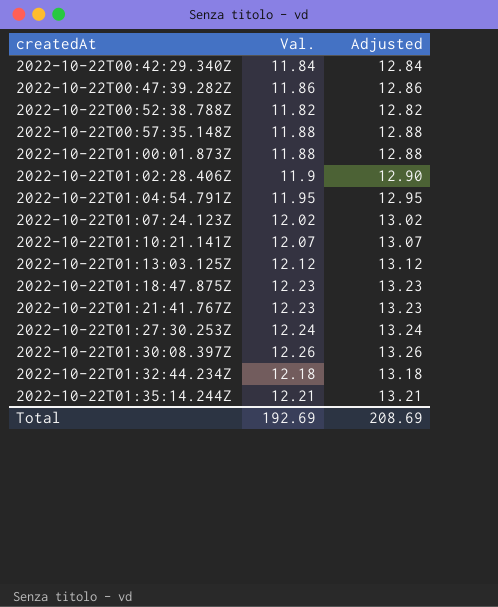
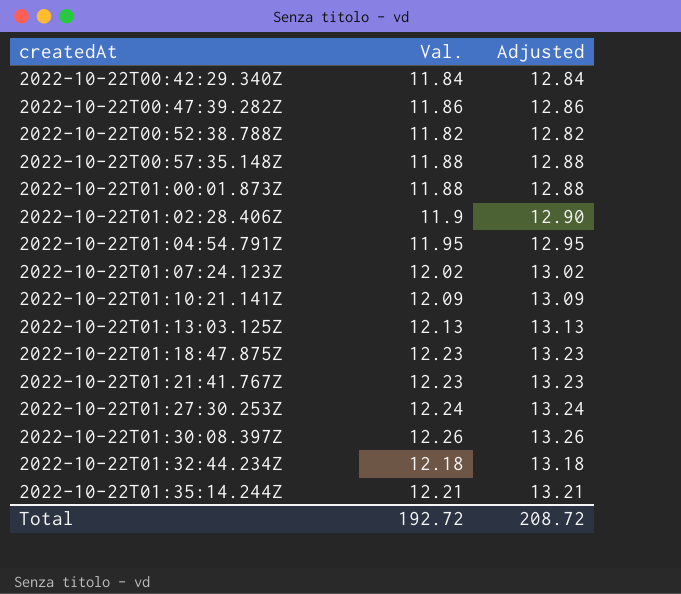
2022-10-22T01:10:21.141Z | Val.: 12.07 -> 12.09
2022-10-22T01:10:21.141Z | Adjusted: 13.07 -> 13.09
2022-10-22T01:13:03.125Z | Val.: 12.12 -> 12.13
2022-10-22T01:13:03.125Z | Adjusted: 13.12 -> 13.13
Total | Val.: 192.69 -> 192.72
Total | Adjusted: 208.69 -> 208.72

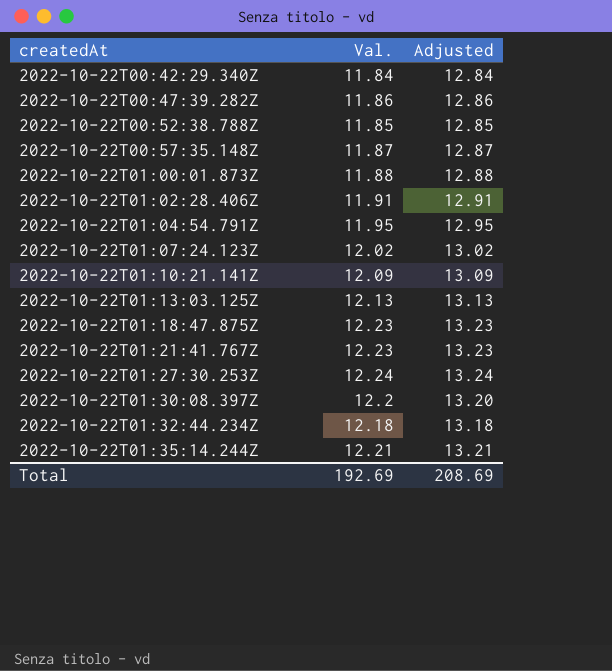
2022-10-22T00:52:38.788Z | Val.: 11.82 -> 11.85
2022-10-22T00:52:38.788Z | Adjusted: 12.82 -> 12.85
2022-10-22T00:57:35.148Z | Val.: 11.88 -> 11.87
2022-10-22T00:57:35.148Z | Adjusted: 12.88 -> 12.87
2022-10-22T01:02:28.406Z | Val.: 11.9 -> 11.91
2022-10-22T01:02:28.406Z | Adjusted: 12.90 -> 12.91
2022-10-22T01:30:08.397Z | Val.: 12.26 -> 12.2
2022-10-22T01:30:08.397Z | Adjusted: 13.26 -> 13.20
Total | Val.: 192.72 -> 192.69
Total | Adjusted: 208.72 -> 208.69

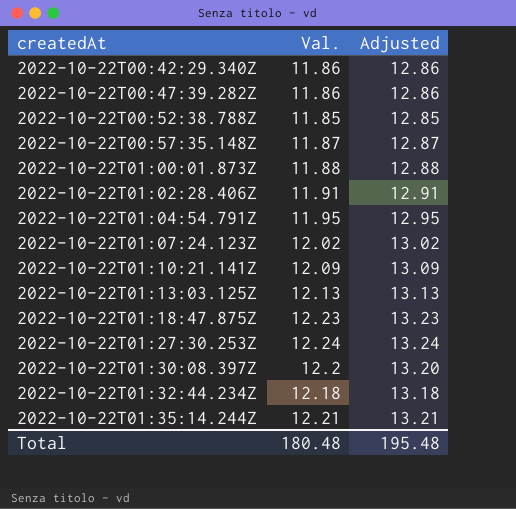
row 2022-10-22T01:21:41.767Z: 12.23 | 13.23 -> none
2022-10-22T00:42:29.340Z | Val.: 11.84 -> 11.86
2022-10-22T00:42:29.340Z | Adjusted: 12.84 -> 12.86
Total | Val.: 192.69 -> 180.48
Total | Adjusted: 208.69 -> 195.48

